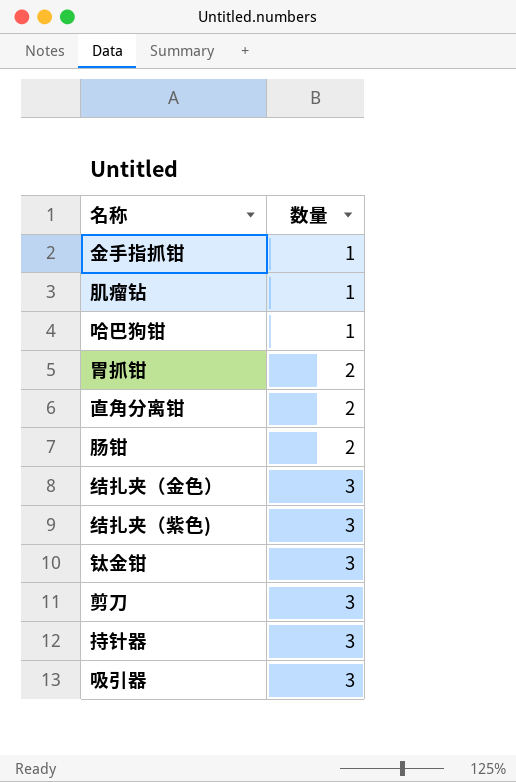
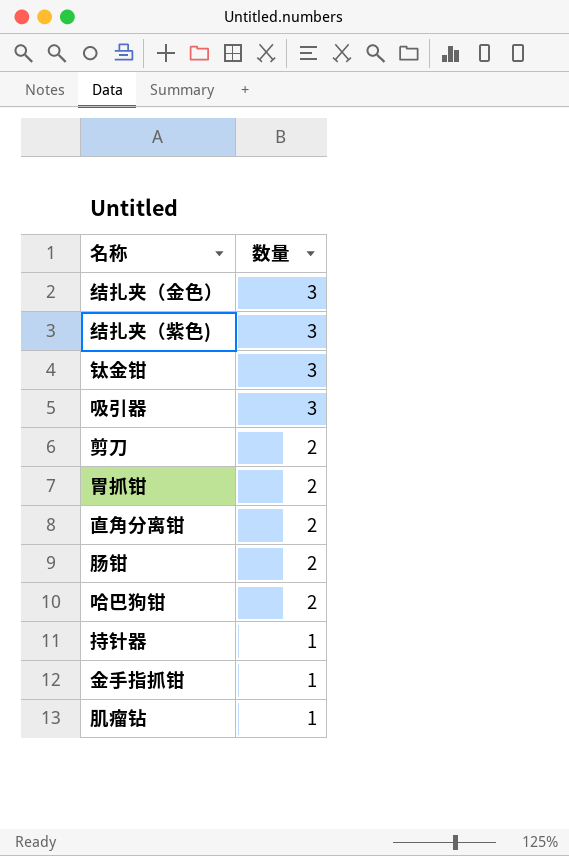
row order: 数量 ascending -> 数量 descending
剪刀 | 数量: 3 -> 2
哈巴狗钳 | 数量: 1 -> 2
持针器 | 数量: 3 -> 1

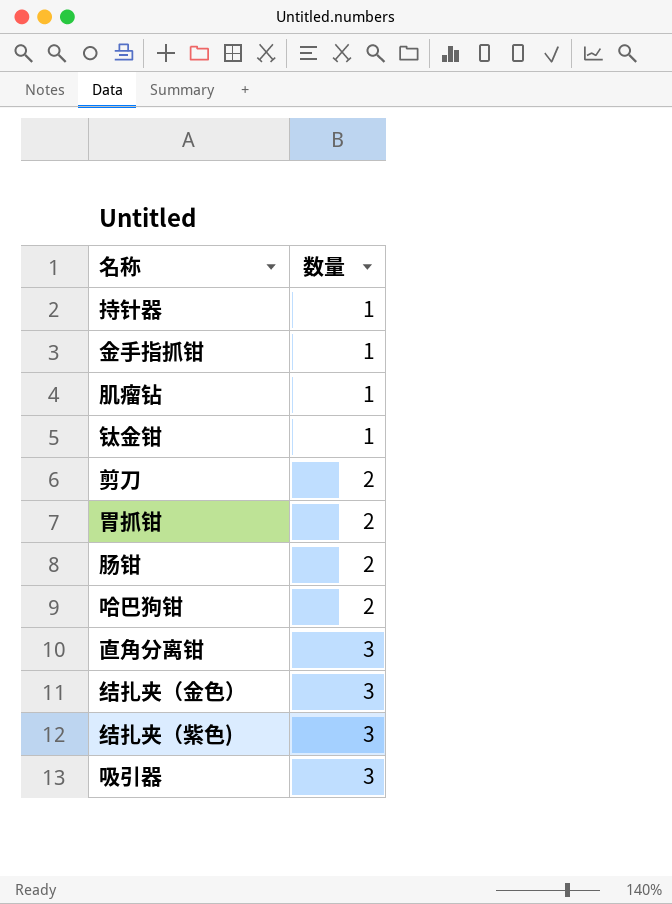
row order: 数量 descending -> 数量 ascending
钛金钳 | 数量: 3 -> 1
直角分离钳 | 数量: 2 -> 3

